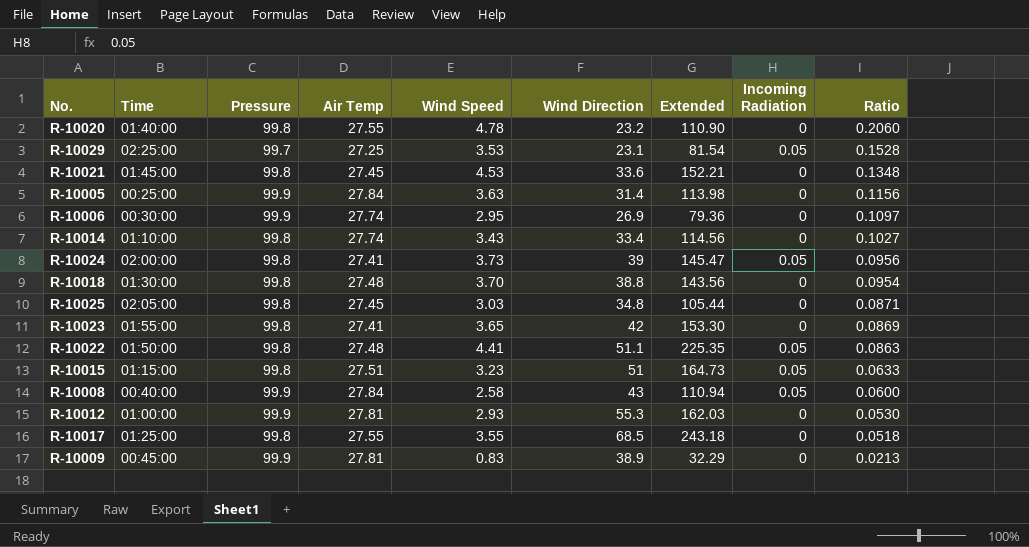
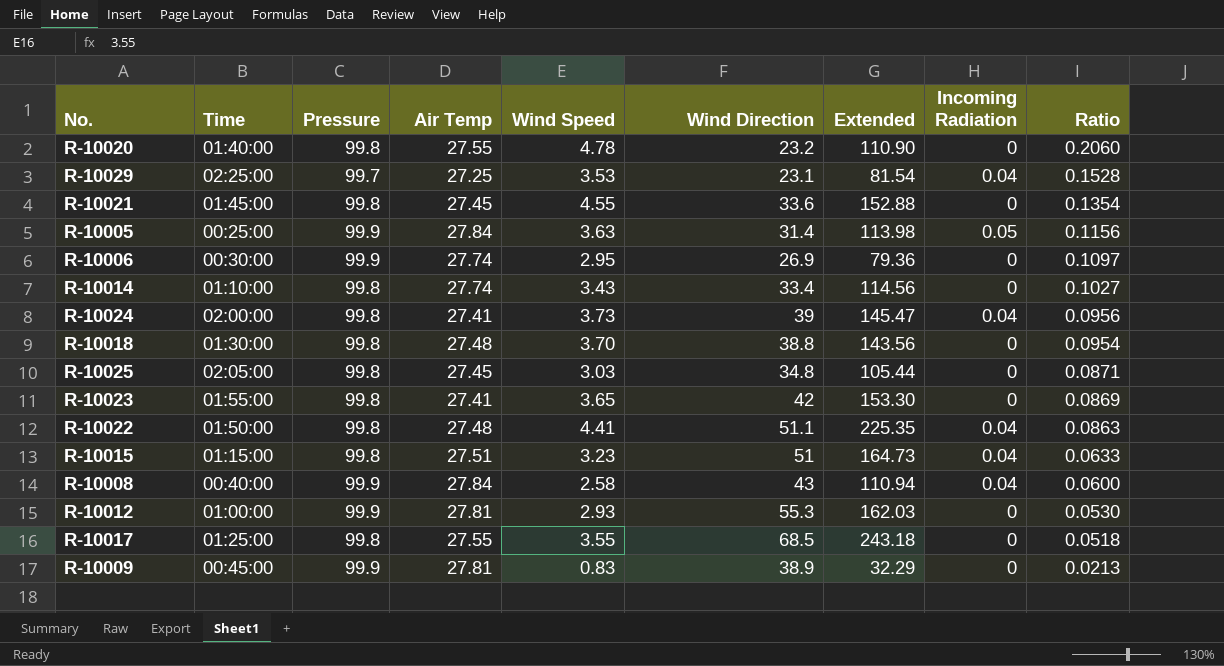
R-10029 | Incoming Radiation: 0.05 -> 0.04
R-10021 | Wind Speed: 4.53 -> 4.55
R-10021 | Extended: 152.21 -> 152.88
R-10021 | Ratio: 0.1348 -> 0.1354
R-10005 | Incoming Radiation: 0 -> 0.05
R-10024 | Incoming Radiation: 0.05 -> 0.04
R-10022 | Incoming Radiation: 0.05 -> 0.04
R-10015 | Incoming Radiation: 0.05 -> 0.04
R-10008 | Incoming Radiation: 0.05 -> 0.04

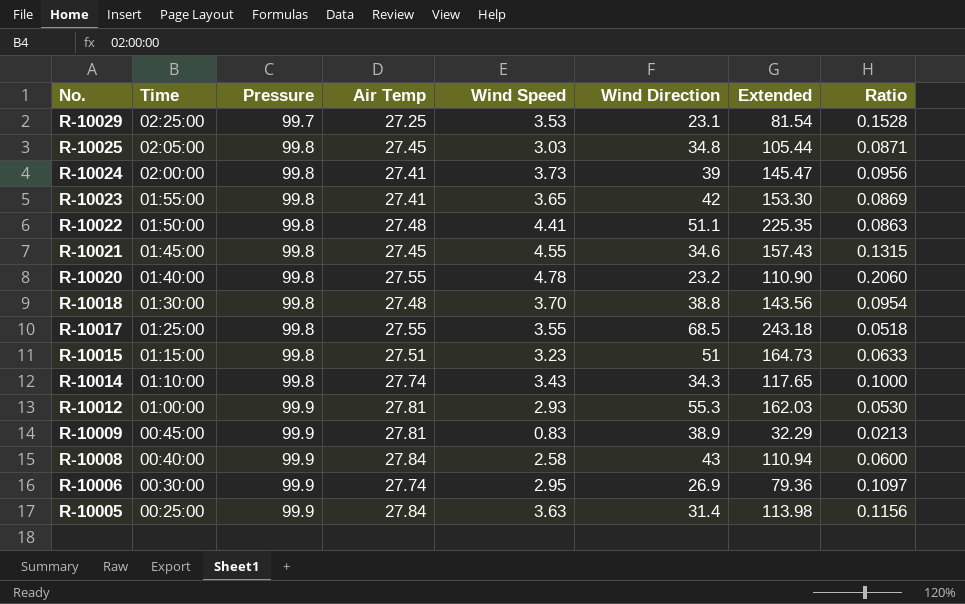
row order: Ratio descending -> No. descending
column Incoming Radiation | position: 8 -> none
R-10021 | Wind Direction: 33.6 -> 34.6
R-10021 | Extended: 152.88 -> 157.43
R-10021 | Ratio: 0.1354 -> 0.1315
R-10014 | Wind Direction: 33.4 -> 34.3
R-10014 | Extended: 114.56 -> 117.65
R-10014 | Ratio: 0.1027 -> 0.1000

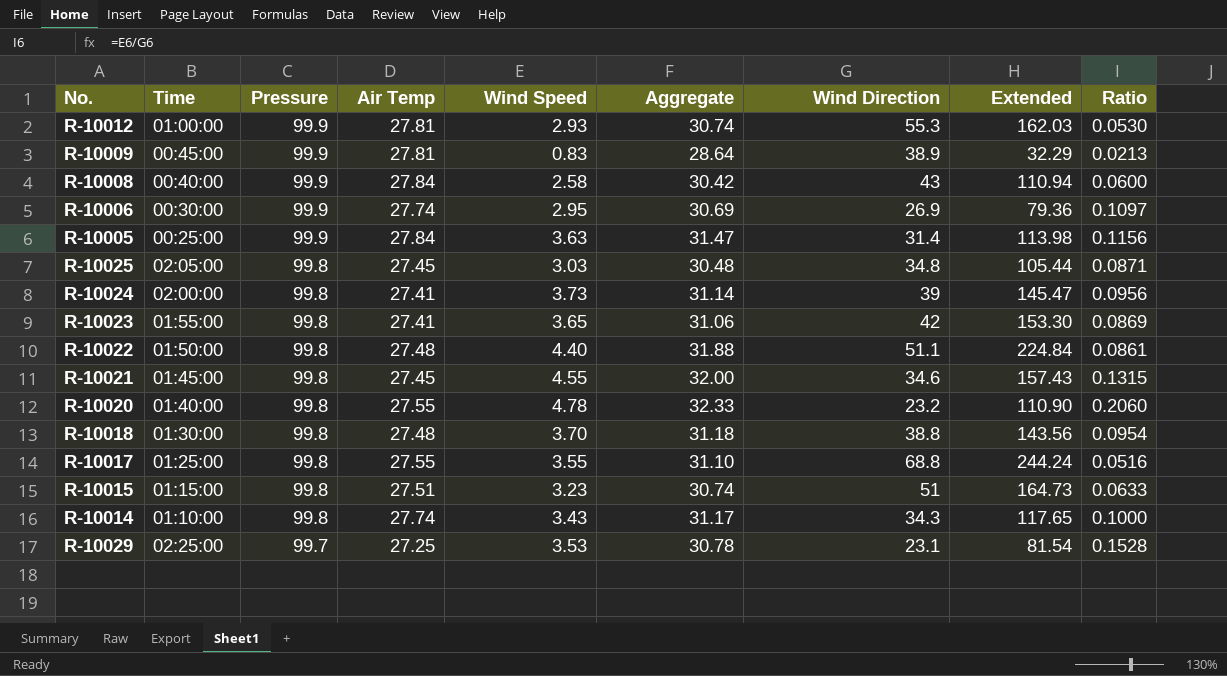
row order: No. descending -> Pressure descending
column Aggregate | formula: none -> [Air Temp] + [Wind Speed]
R-10022 | Wind Speed: 4.41 -> 4.40
R-10022 | Extended: 225.35 -> 224.84
R-10022 | Ratio: 0.0863 -> 0.0861
R-10017 | Wind Direction: 68.5 -> 68.8
R-10017 | Extended: 243.18 -> 244.24
R-10017 | Ratio: 0.0518 -> 0.0516

